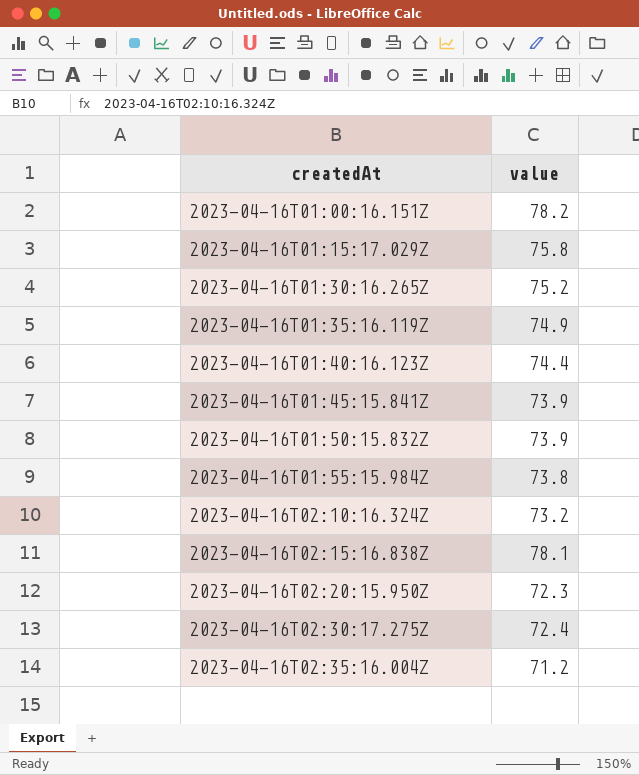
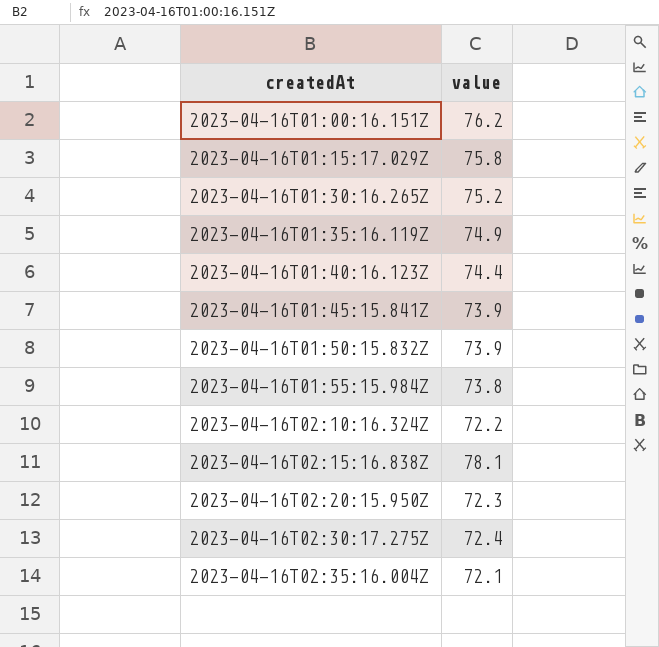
2023-04-16T01:00:16.151Z | value: 78.2 -> 76.2
2023-04-16T02:10:16.324Z | value: 73.2 -> 72.2
2023-04-16T02:35:16.004Z | value: 71.2 -> 72.1

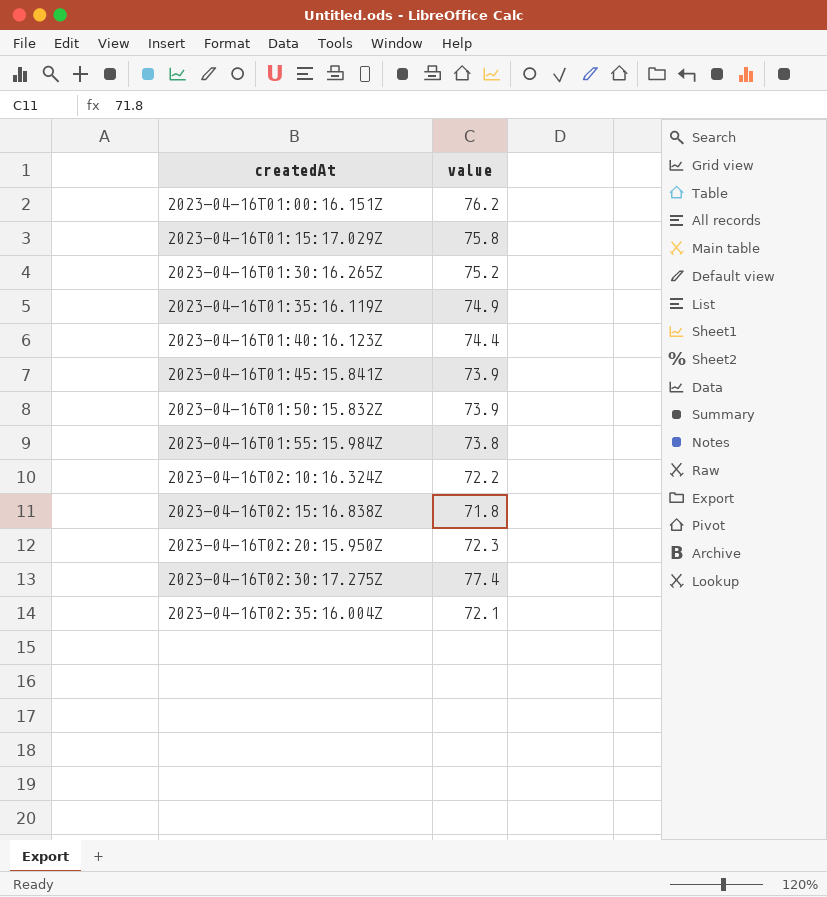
2023-04-16T02:15:16.838Z | value: 78.1 -> 71.8
2023-04-16T02:30:17.275Z | value: 72.4 -> 77.4

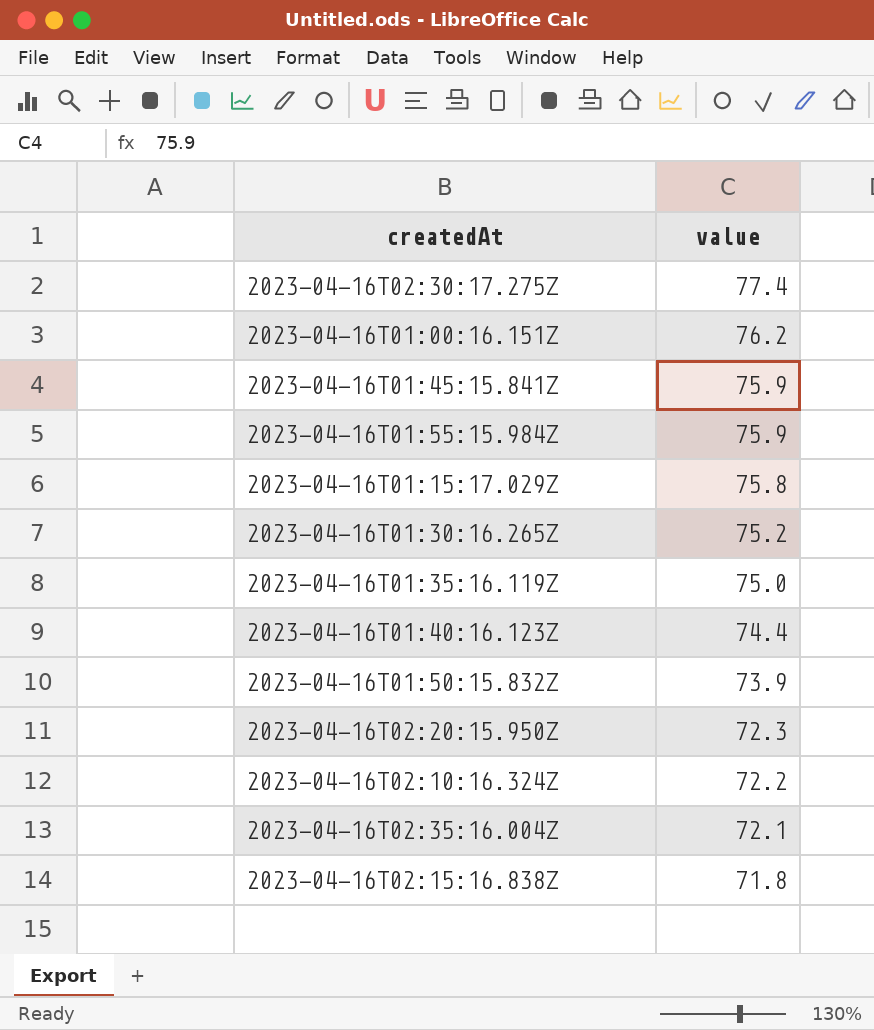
row order: createdAt ascending -> value descending
2023-04-16T01:45:15.841Z | value: 73.9 -> 75.9
2023-04-16T01:55:15.984Z | value: 73.8 -> 75.9
2023-04-16T01:35:16.119Z | value: 74.9 -> 75.0

